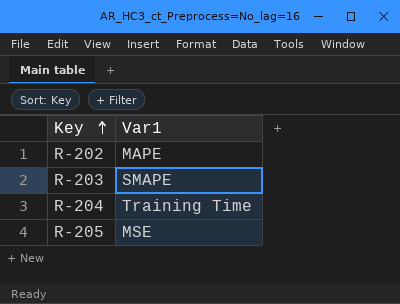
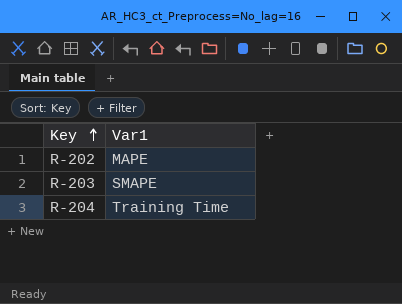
row R-205: MSE -> none

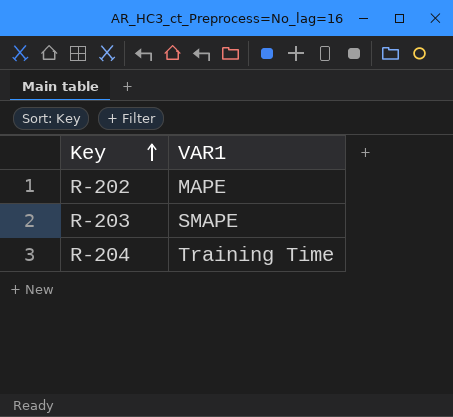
column name: Var1 -> VAR1

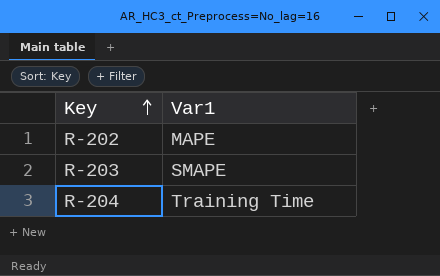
column name: VAR1 -> Var1

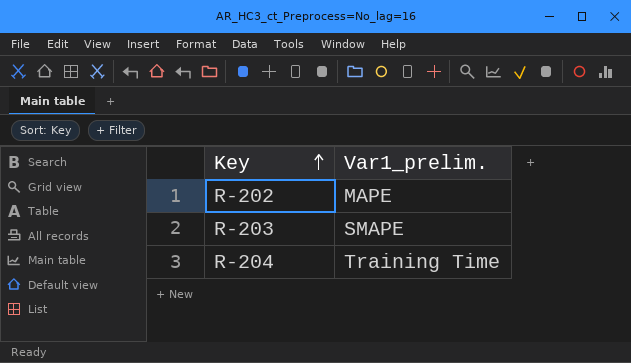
column name: Var1 -> Var1_prelim.

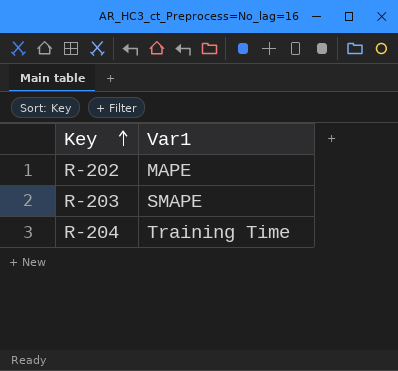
column name: Var1_prelim. -> Var1

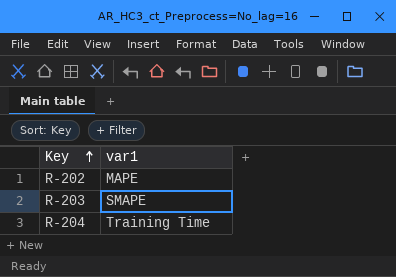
column name: Var1 -> var1

